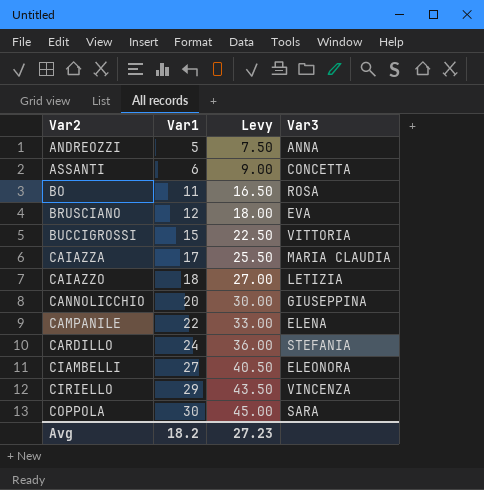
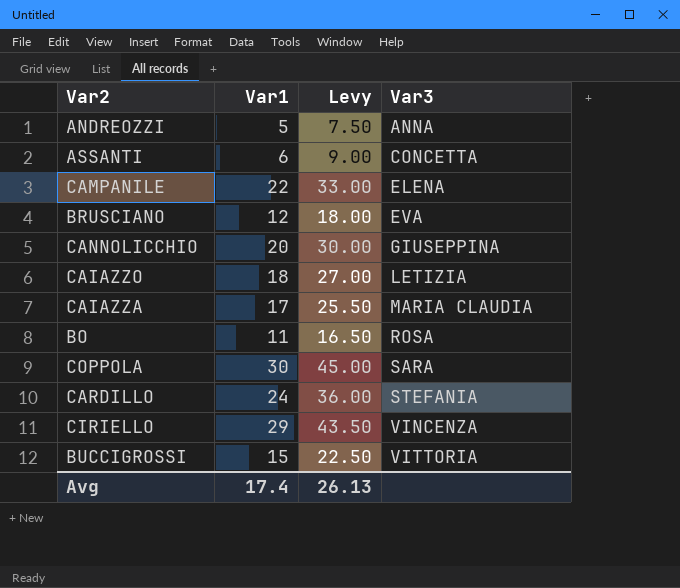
row order: Var1 ascending -> Var3 ascending
row CIAMBELLI: 27 | 40.50 | ELEONORA -> none
Avg | Var1: 18.2 -> 17.4
Avg | Levy: 27.23 -> 26.13

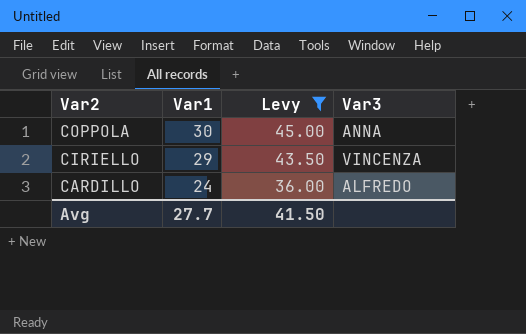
filter: none -> Levy >= 36.00
row order: Var3 ascending -> Var2 descending
COPPOLA | Var3: SARA -> ANNA
CARDILLO | Var3: STEFANIA -> ALFREDO
Avg | Var1: 17.4 -> 27.7
Avg | Levy: 26.13 -> 41.50

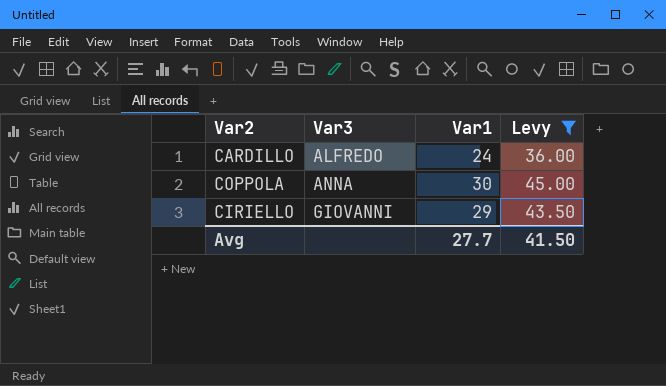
row order: Var2 descending -> Var3 ascending
column Var3 | position: 4 -> 2
CIRIELLO | Var3: VINCENZA -> GIOVANNI

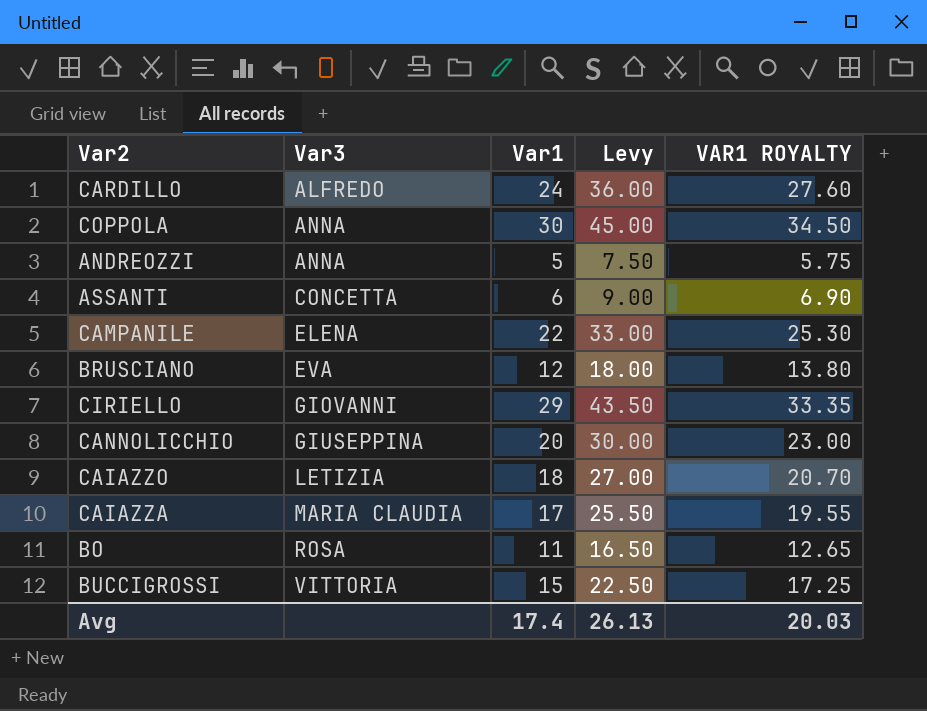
filter: Levy >= 36.00 -> none
column VAR1 ROYALTY | formula: none -> [Var1] * 1.15
Avg | Var1: 27.7 -> 17.4
Avg | Levy: 41.50 -> 26.13

